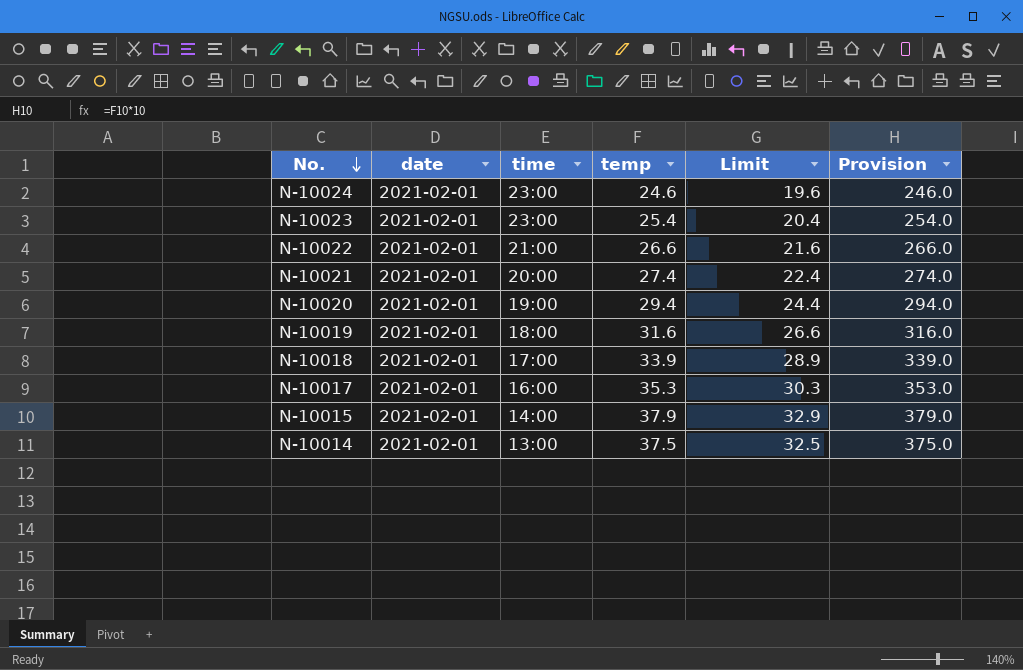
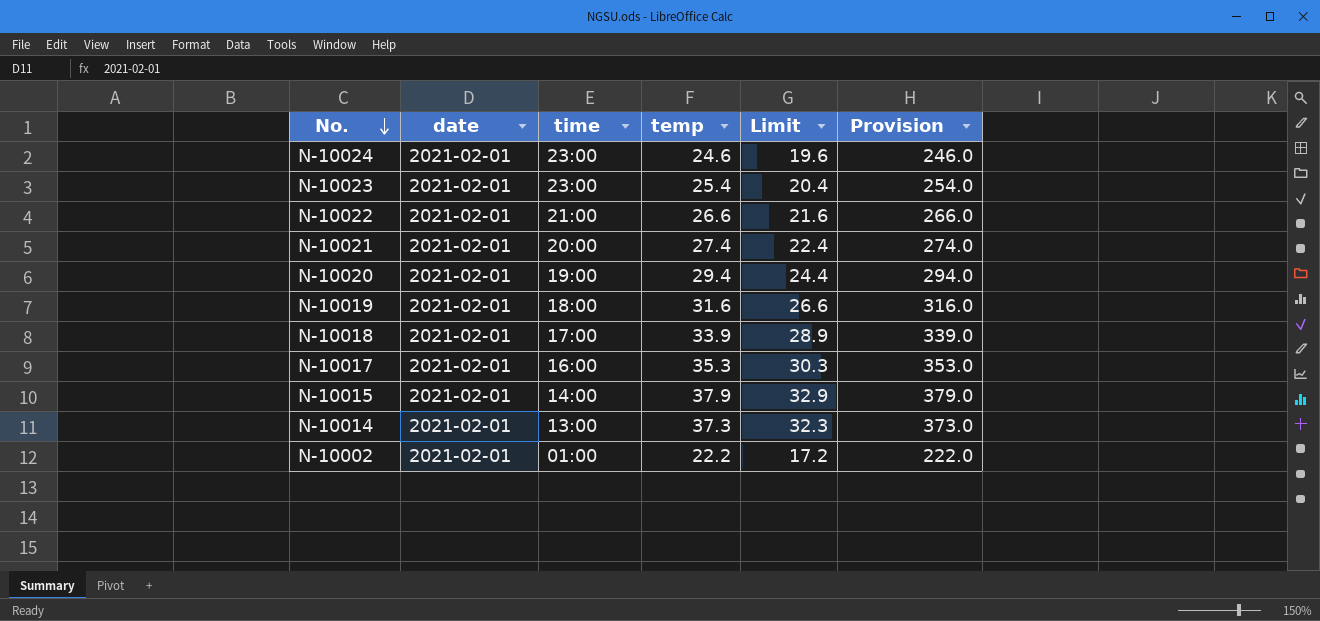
N-10014 | temp: 37.5 -> 37.3
N-10014 | Limit: 32.5 -> 32.3
N-10014 | Provision: 375.0 -> 373.0
row N-10002: none -> 2021-02-01 | 01:00 | 22.2 | 17.2 | 222.0

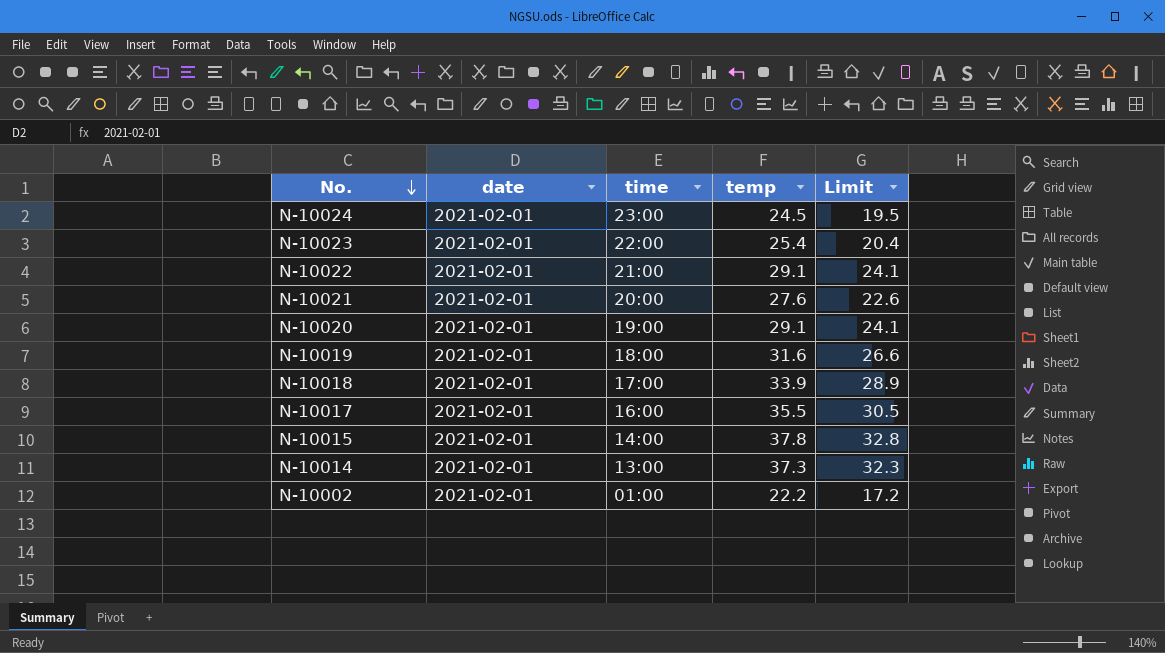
column Provision | formula: [temp] * 10 -> none
N-10024 | temp: 24.6 -> 24.5
N-10024 | Limit: 19.6 -> 19.5
N-10023 | time: 23:00 -> 22:00
N-10022 | temp: 26.6 -> 29.1
N-10022 | Limit: 21.6 -> 24.1
N-10021 | temp: 27.4 -> 27.6
N-10021 | Limit: 22.4 -> 22.6
N-10020 | temp: 29.4 -> 29.1
N-10020 | Limit: 24.4 -> 24.1
N-10017 | temp: 35.3 -> 35.5
N-10017 | Limit: 30.3 -> 30.5
N-10015 | temp: 37.9 -> 37.8
N-10015 | Limit: 32.9 -> 32.8

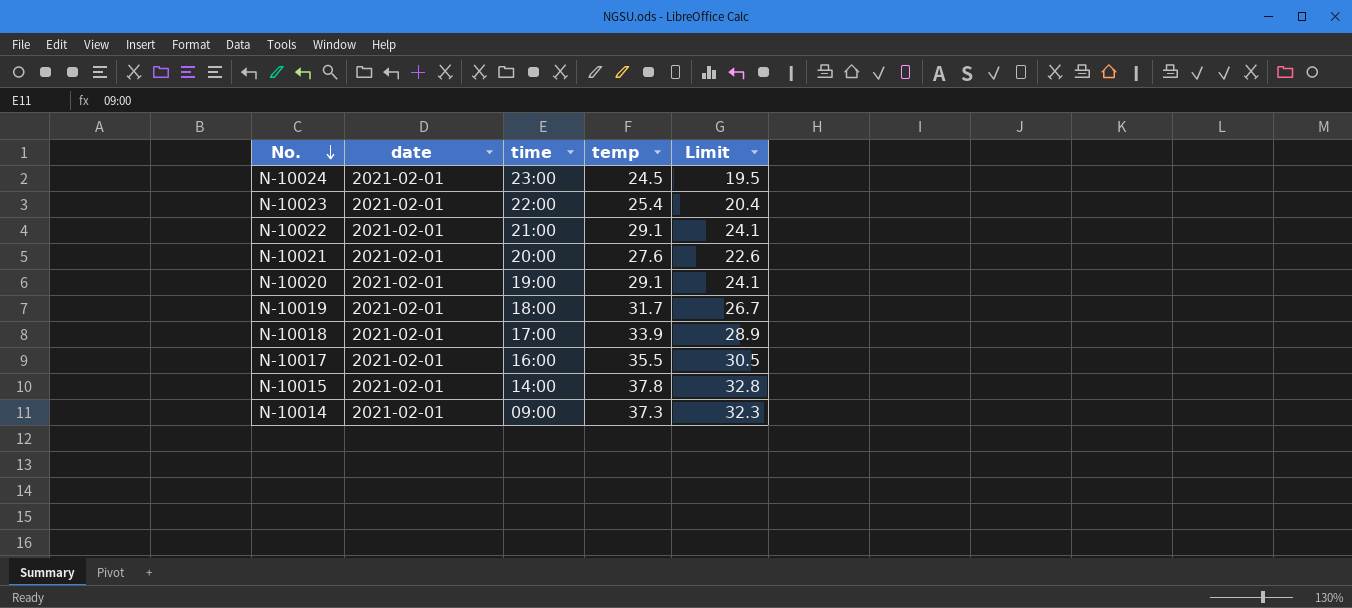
row N-10002: 2021-02-01 | 01:00 | 22.2 | 17.2 -> none
N-10019 | temp: 31.6 -> 31.7
N-10019 | Limit: 26.6 -> 26.7
N-10014 | time: 13:00 -> 09:00

